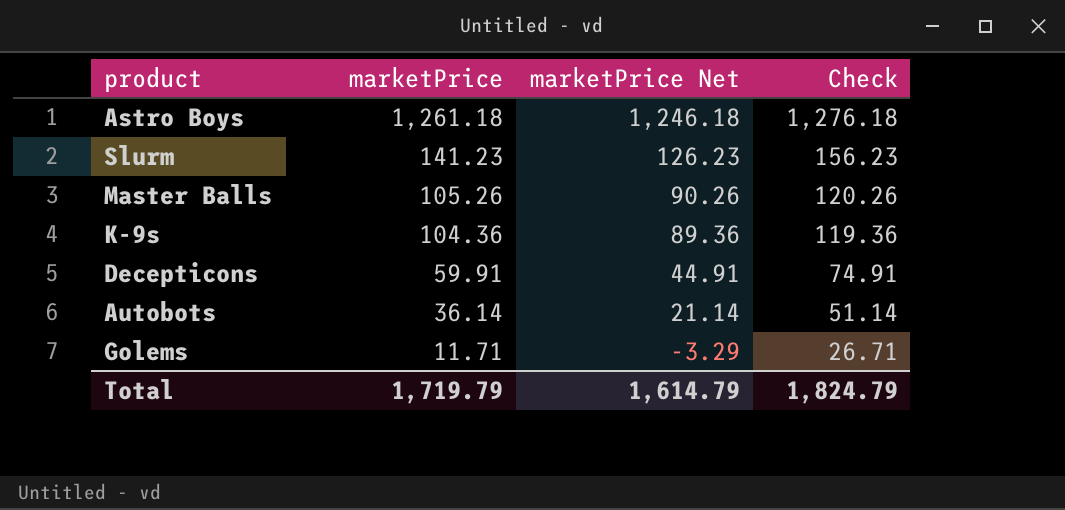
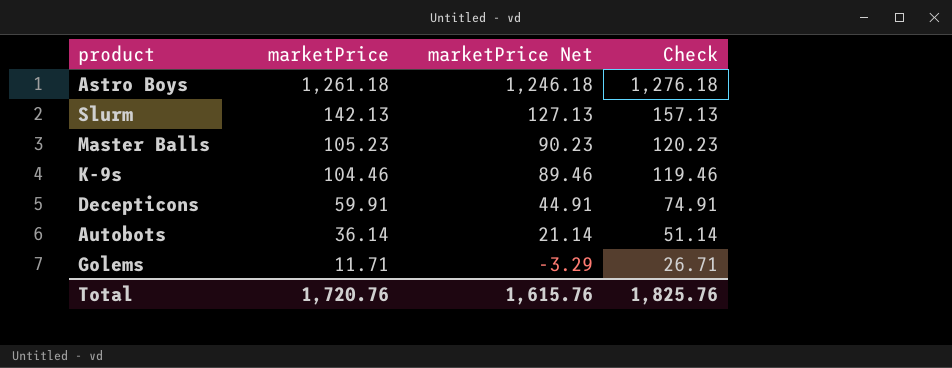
Slurm | marketPrice: 141.23 -> 142.13
Slurm | marketPrice Net: 126.23 -> 127.13
Slurm | Check: 156.23 -> 157.13
Master Balls | marketPrice: 105.26 -> 105.23
Master Balls | marketPrice Net: 90.26 -> 90.23
Master Balls | Check: 120.26 -> 120.23
K-9s | marketPrice: 104.36 -> 104.46
K-9s | marketPrice Net: 89.36 -> 89.46
K-9s | Check: 119.36 -> 119.46
Total | marketPrice: 1,719.79 -> 1,720.76
Total | marketPrice Net: 1,614.79 -> 1,615.76
Total | Check: 1,824.79 -> 1,825.76

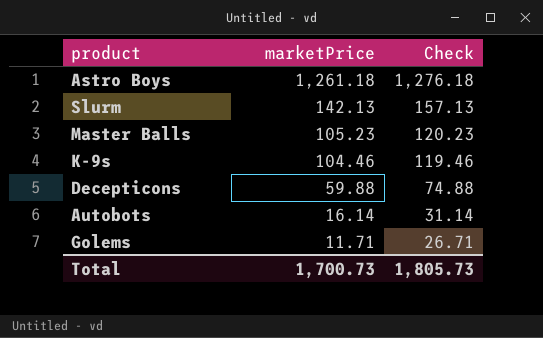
column marketPrice Net | formula: [marketPrice] - 15 -> none
Decepticons | marketPrice: 59.91 -> 59.88
Decepticons | Check: 74.91 -> 74.88
Autobots | marketPrice: 36.14 -> 16.14
Autobots | Check: 51.14 -> 31.14
Total | marketPrice: 1,720.76 -> 1,700.73
Total | Check: 1,825.76 -> 1,805.73

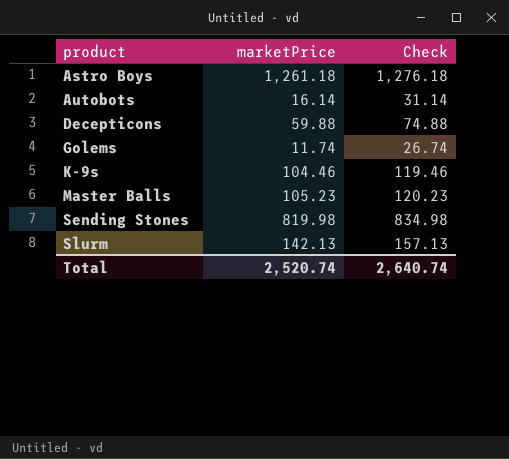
row order: marketPrice descending -> product ascending
Golems | marketPrice: 11.71 -> 11.74
Golems | Check: 26.71 -> 26.74
row Sending Stones: none -> 819.98 | 834.98
Total | marketPrice: 1,700.73 -> 2,520.74
Total | Check: 1,805.73 -> 2,640.74

